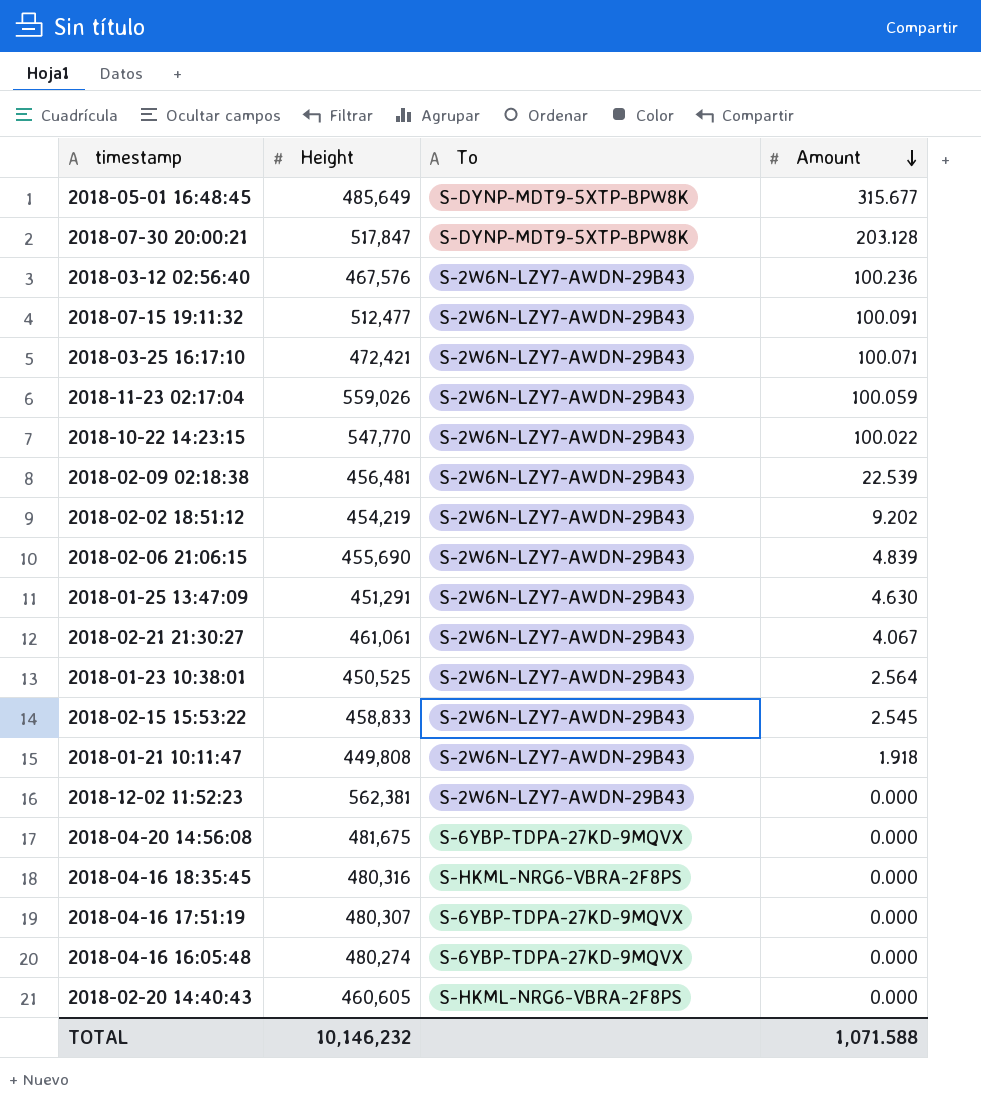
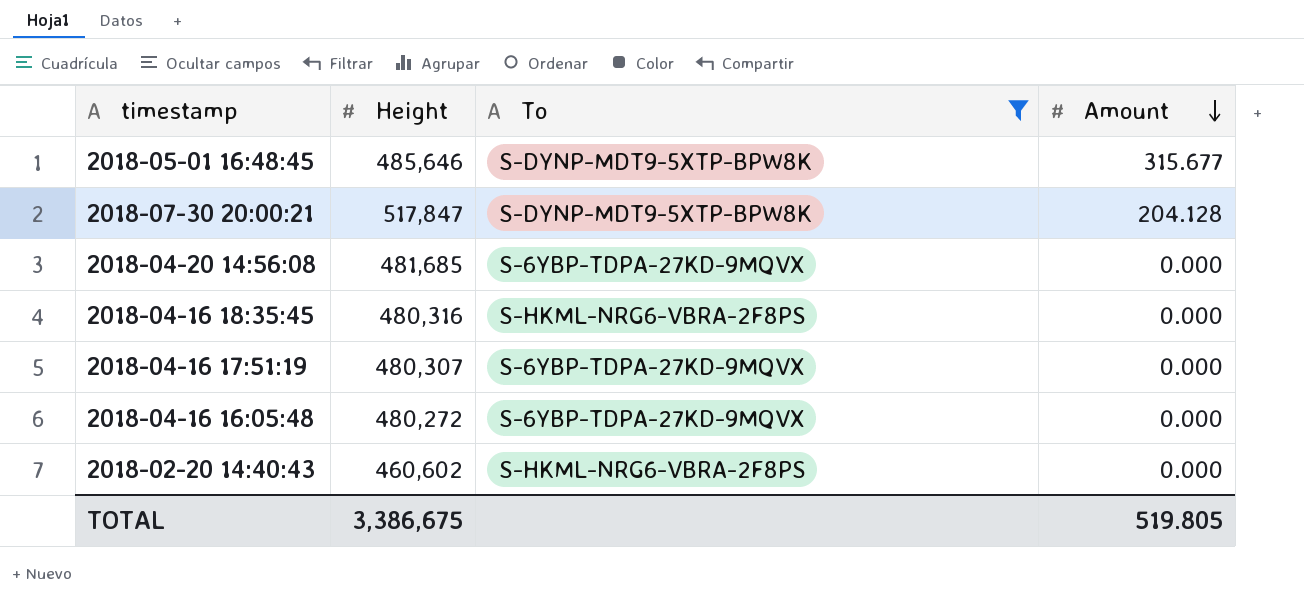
filter: none -> To != S-2W6N-LZY7-AWDN-29B43
2018-05-01 16:48:45 | Height: 485,649 -> 485,646
2018-07-30 20:00:21 | Amount: 203.128 -> 204.128
2018-04-20 14:56:08 | Height: 481,675 -> 481,685
2018-04-16 16:05:48 | Height: 480,274 -> 480,272
2018-02-20 14:40:43 | Height: 460,605 -> 460,602
TOTAL | Height: 10,146,232 -> 3,386,675
TOTAL | Amount: 1,071.588 -> 519.805

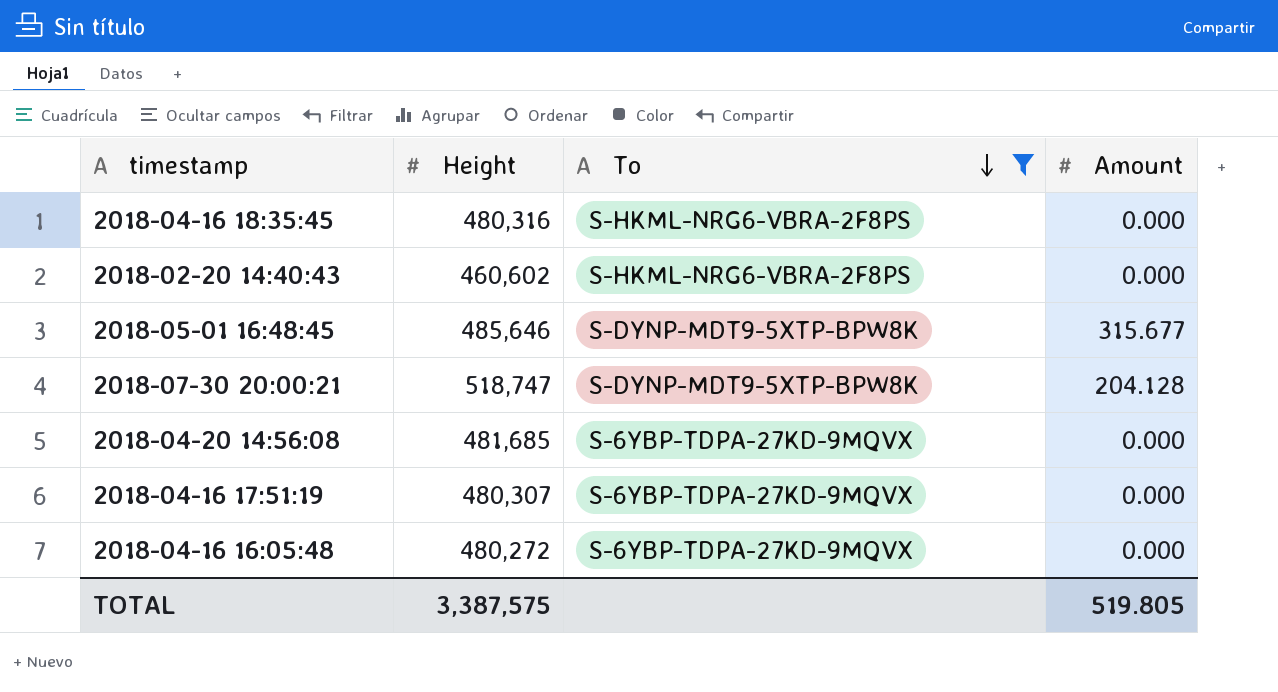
row order: Amount descending -> To descending
2018-07-30 20:00:21 | Height: 517,847 -> 518,747
TOTAL | Height: 3,386,675 -> 3,387,575

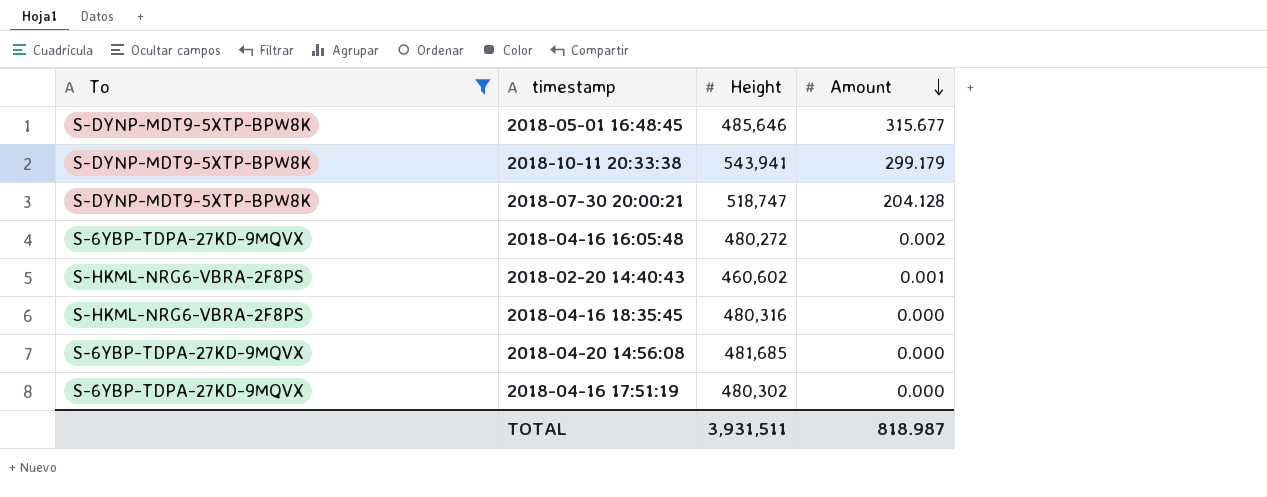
row order: To descending -> Amount descending
column To | position: 3 -> 1
row 2018-10-11 20:33:38: none -> S-DYNP-MDT9-5XTP-BPW8K | 543,941 | 299.179
2018-04-16 16:05:48 | Amount: 0.000 -> 0.002
2018-02-20 14:40:43 | Amount: 0.000 -> 0.001
2018-04-16 17:51:19 | Height: 480,307 -> 480,302
TOTAL | Height: 3,387,575 -> 3,931,511
TOTAL | Amount: 519.805 -> 818.987

